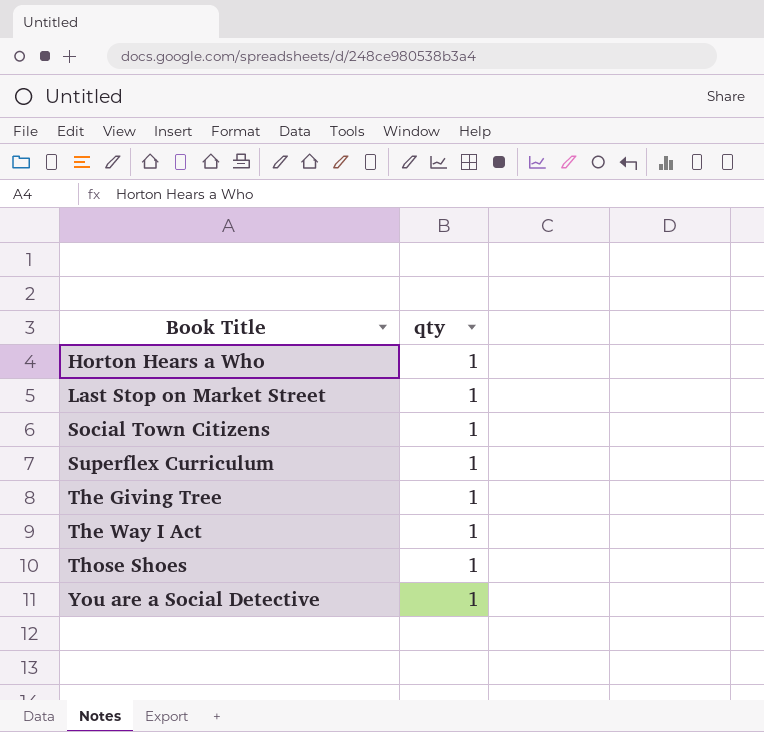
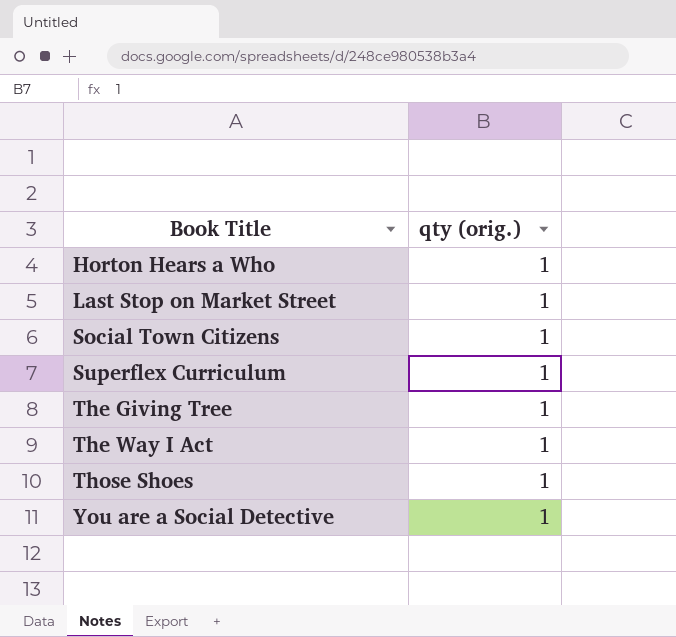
column name: qty -> qty (orig.)

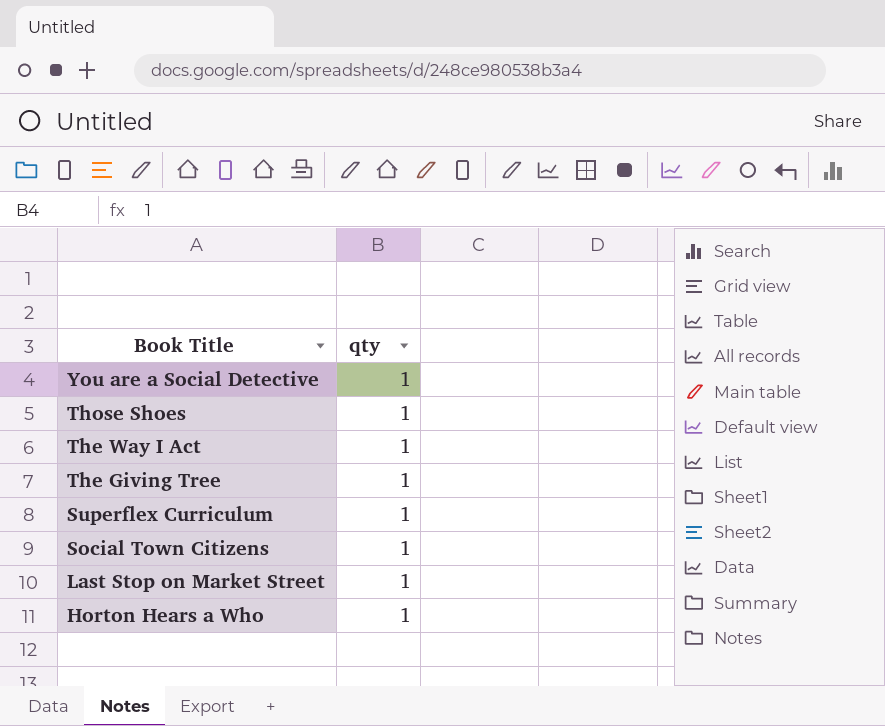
row order: Book Title ascending -> Book Title descending
column name: qty (orig.) -> qty

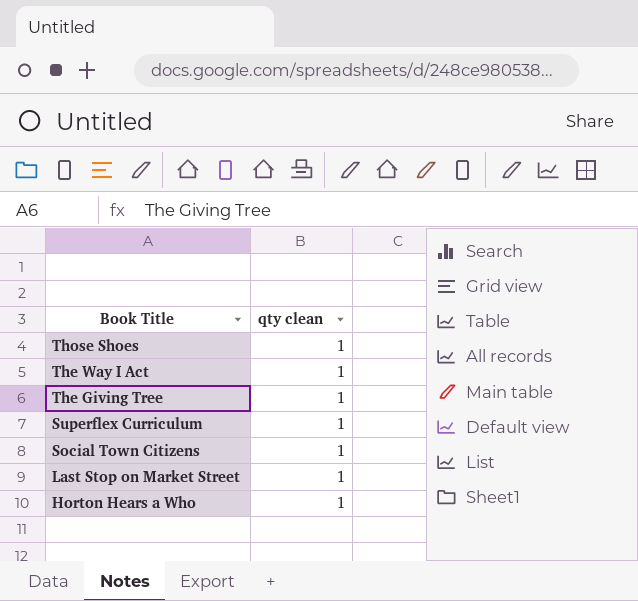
column name: qty -> qty clean
row You are a Social Detective: 1 -> none

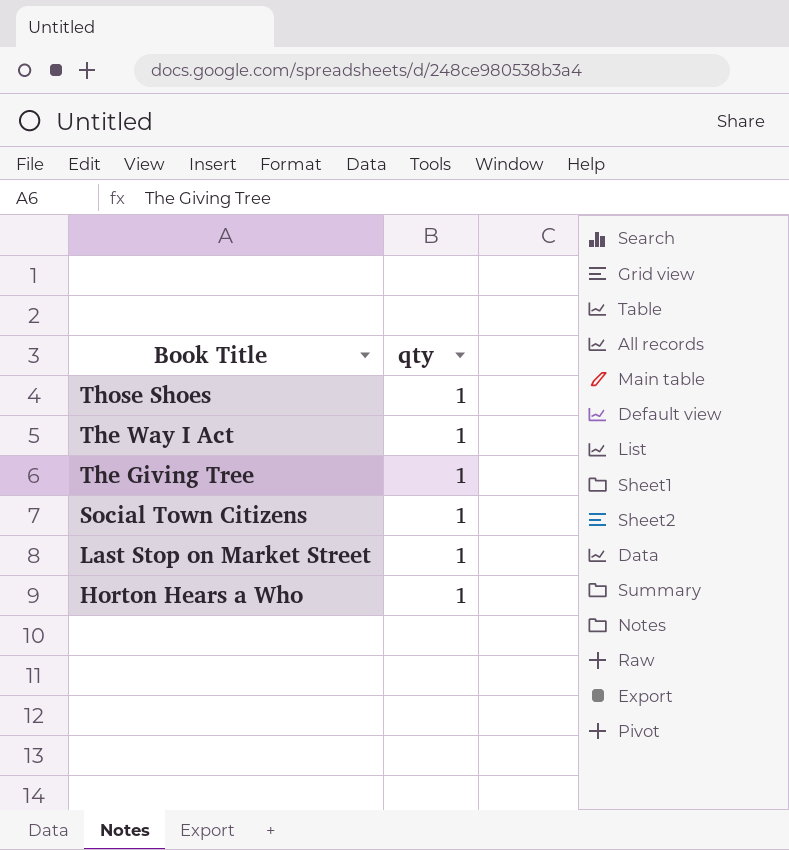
column name: qty clean -> qty
row Superflex Curriculum: 1 -> none

